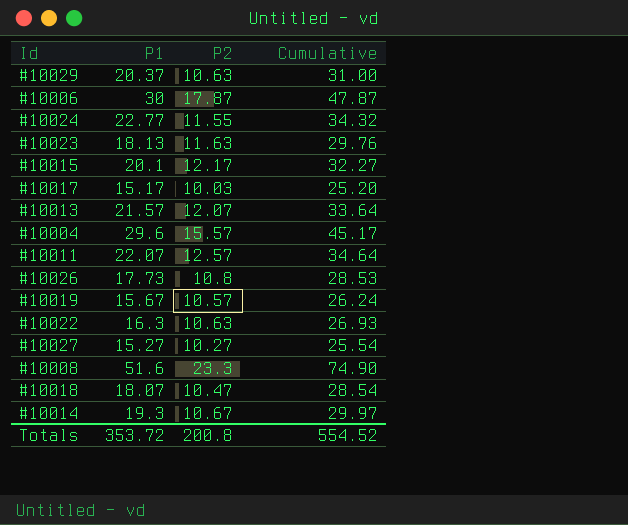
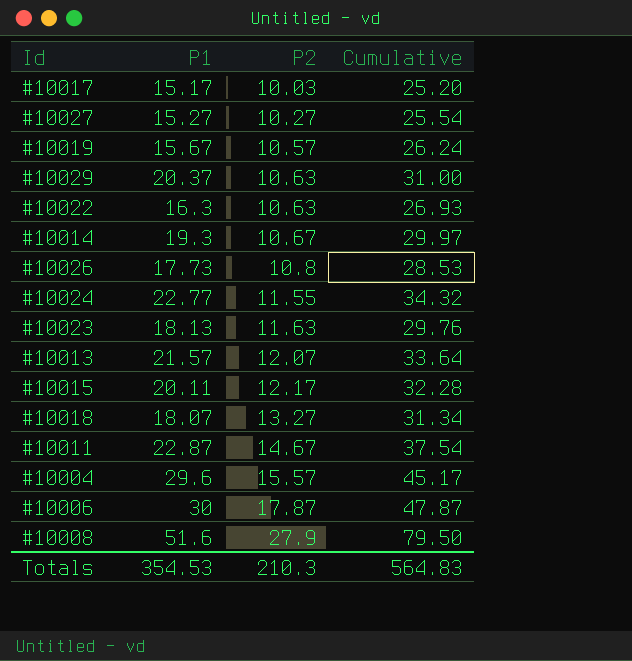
row order: none -> P2 ascending
#10015 | P1: 20.1 -> 20.11
#10015 | Cumulative: 32.27 -> 32.28
#10018 | P2: 10.47 -> 13.27
#10018 | Cumulative: 28.54 -> 31.34
#10011 | P1: 22.07 -> 22.87
#10011 | P2: 12.57 -> 14.67
#10011 | Cumulative: 34.64 -> 37.54
#10008 | P2: 23.3 -> 27.9
#10008 | Cumulative: 74.90 -> 79.50
Totals | P1: 353.72 -> 354.53
Totals | P2: 200.8 -> 210.3
Totals | Cumulative: 554.52 -> 564.83

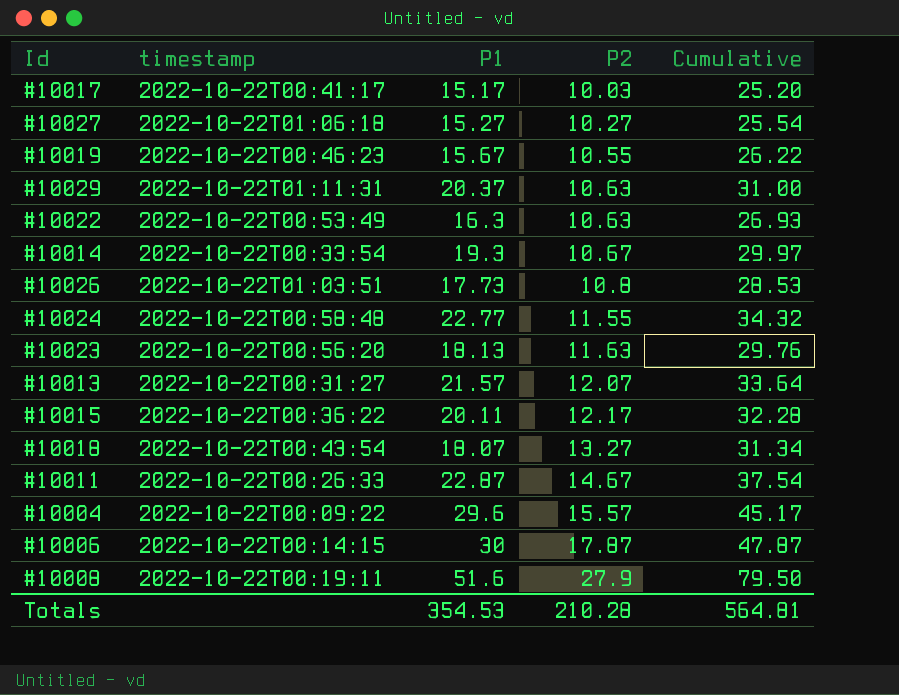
column timestamp | position: none -> 2
#10019 | P2: 10.57 -> 10.55
#10019 | Cumulative: 26.24 -> 26.22
Totals | P2: 210.3 -> 210.28
Totals | Cumulative: 564.83 -> 564.81

